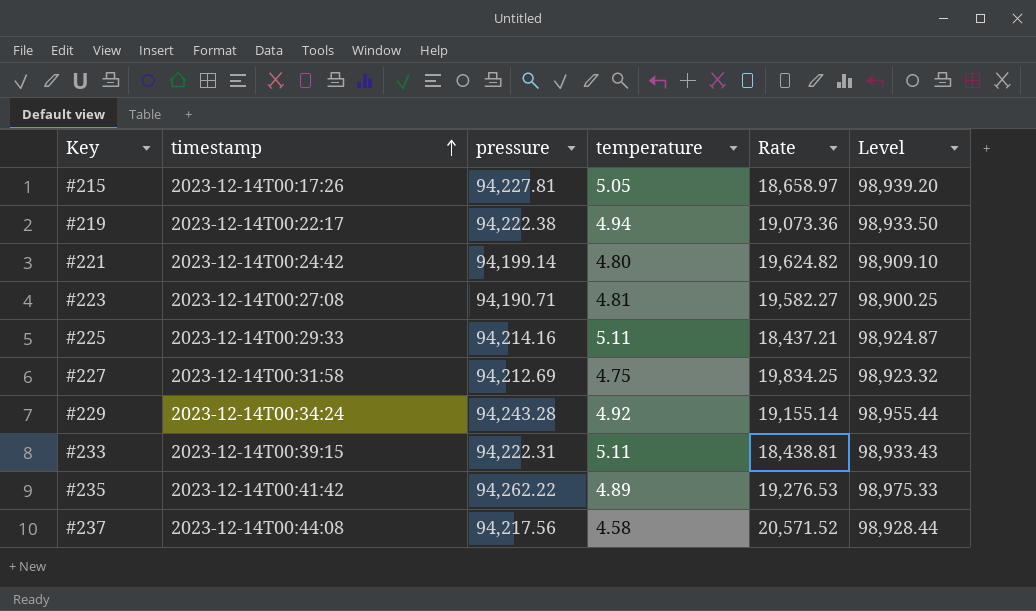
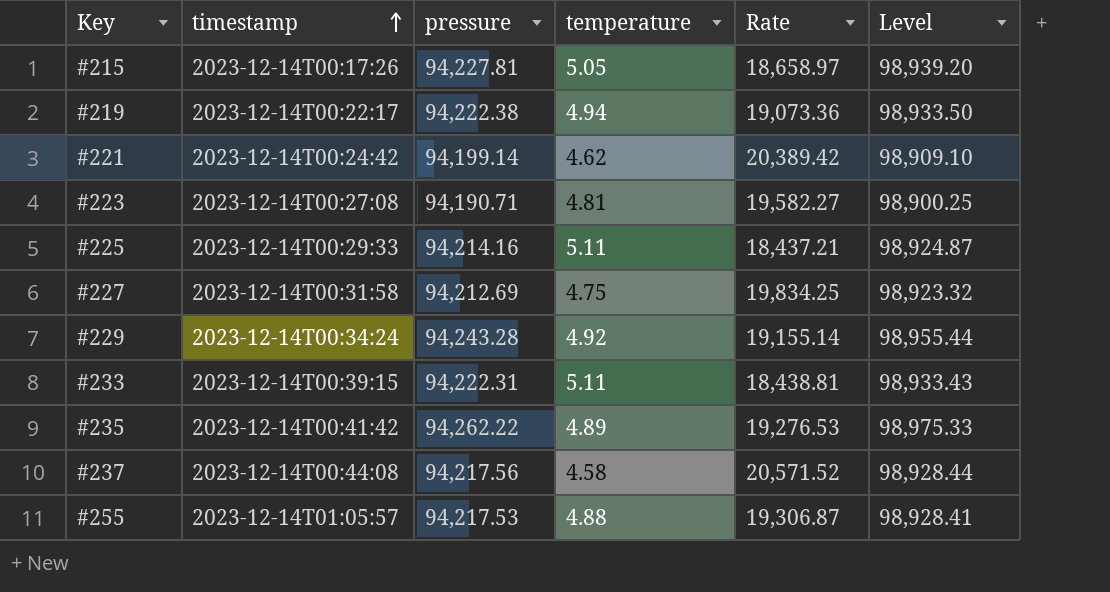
#221 | temperature: 4.80 -> 4.62
#221 | Rate: 19,624.82 -> 20,389.42
row #255: none -> 2023-12-14T01:05:57 | 94,217.53 | 4.88 | 19,306.87 | 98,928.41

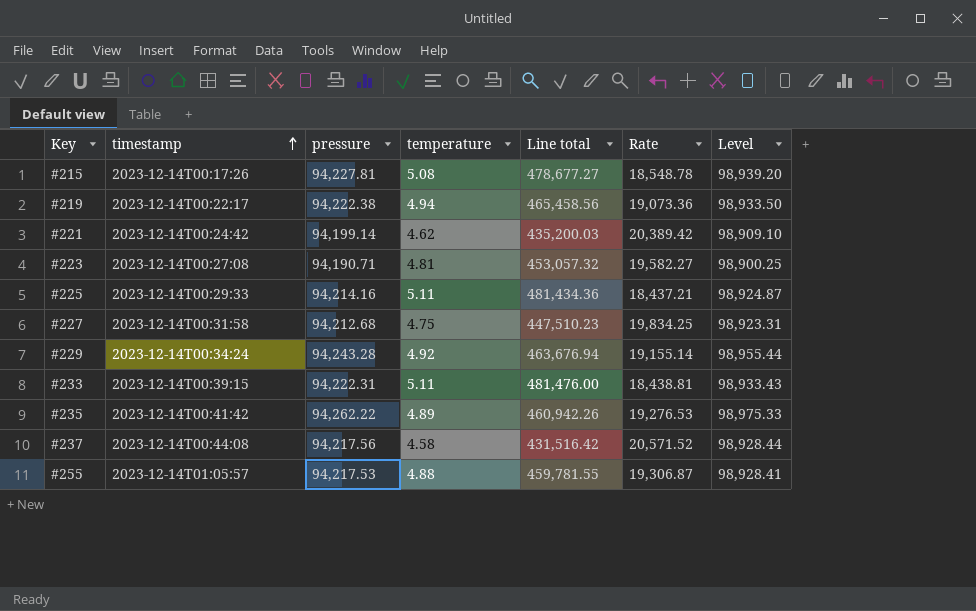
column Line total | formula: none -> [pressure] * [temperature]
#215 | temperature: 5.05 -> 5.08
#215 | Rate: 18,658.97 -> 18,548.78
#227 | pressure: 94,212.69 -> 94,212.68
#227 | Level: 98,923.32 -> 98,923.31

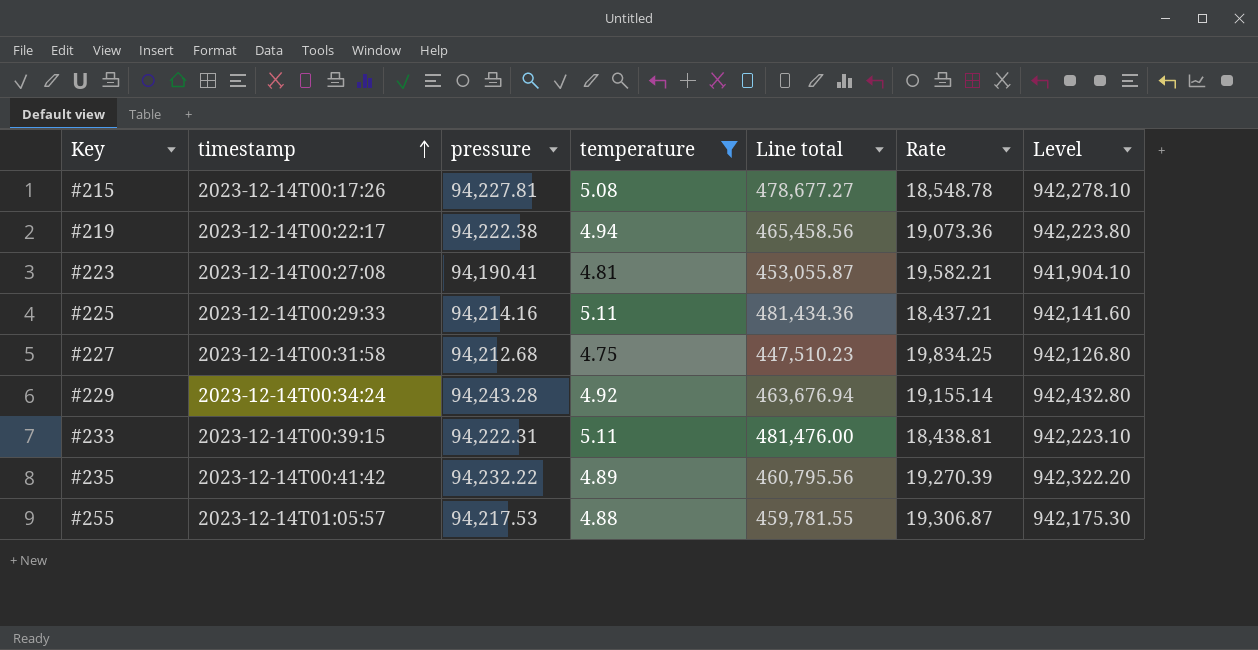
filter: none -> temperature >= 4.75
column Level | formula: [pressure] * 1.05 -> [pressure] * 10
#223 | pressure: 94,190.71 -> 94,190.41
#223 | Line total: 453,057.32 -> 453,055.87
#223 | Rate: 19,582.27 -> 19,582.21
#235 | pressure: 94,262.22 -> 94,232.22
#235 | Line total: 460,942.26 -> 460,795.56
#235 | Rate: 19,276.53 -> 19,270.39

